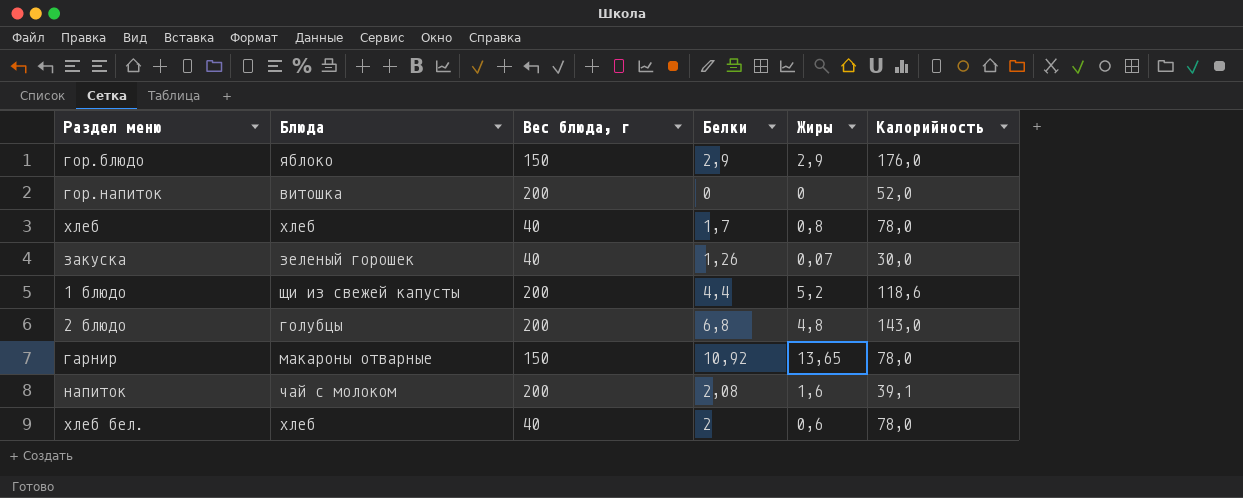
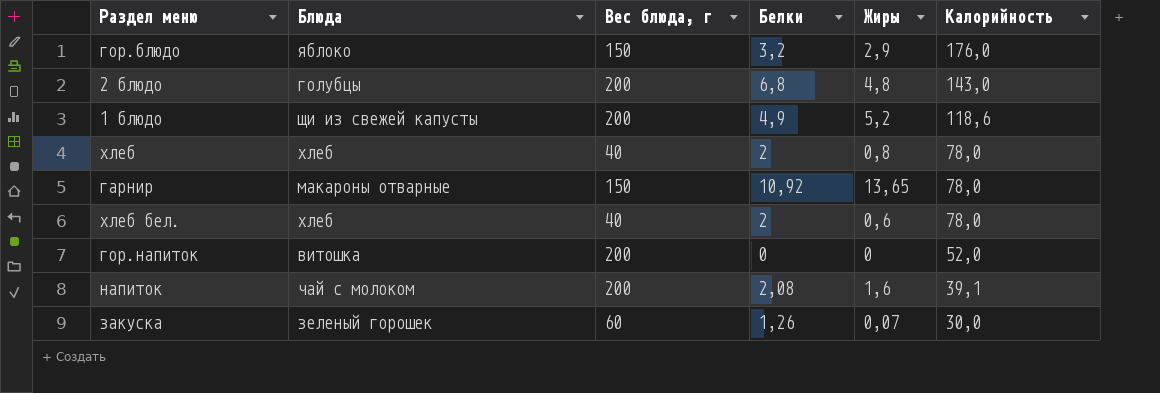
row order: none -> Калорийность descending
гор.блюдо | Белки: 2,9 -> 3,2
1 блюдо | Белки: 4,4 -> 4,9
хлеб | Белки: 1,7 -> 2
закуска | Вес блюда, г: 40 -> 60

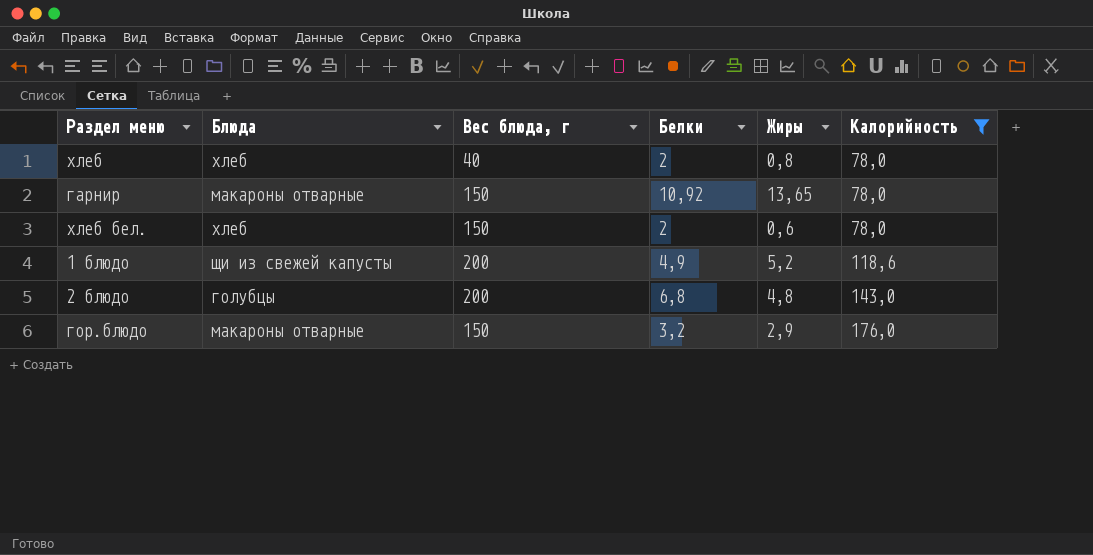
filter: none -> Калорийность >= 78,0
row order: Калорийность descending -> Калорийность ascending
хлеб бел. | Вес блюда, г: 40 -> 150
гор.блюдо | Блюда: яблоко -> макароны отварные

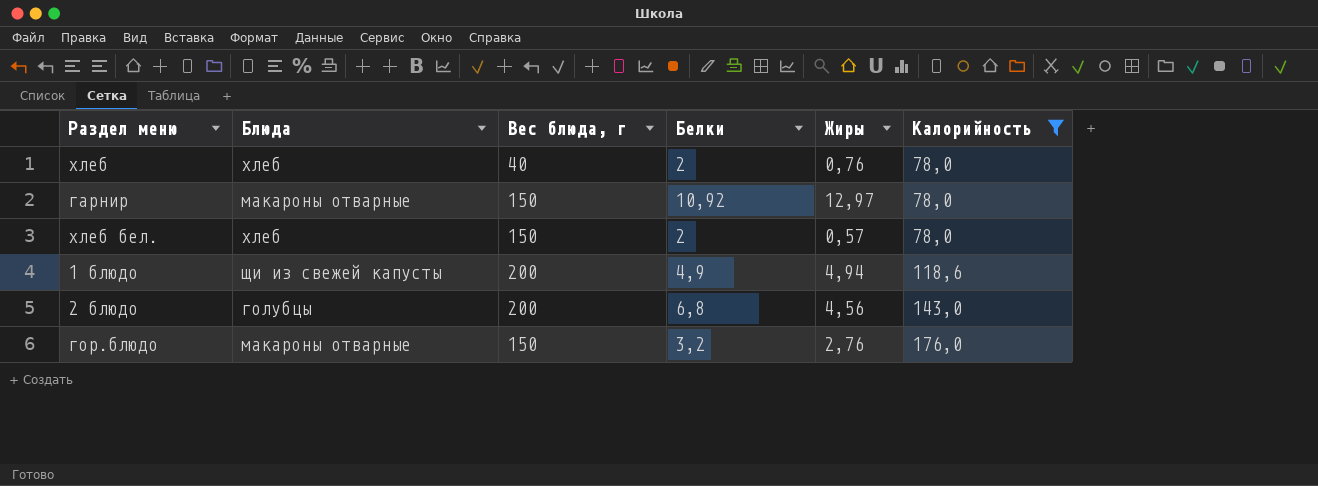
хлеб | Жиры: 0,8 -> 0,76
гарнир | Жиры: 13,65 -> 12,97
хлеб бел. | Жиры: 0,6 -> 0,57
1 блюдо | Жиры: 5,2 -> 4,94
2 блюдо | Жиры: 4,8 -> 4,56
гор.блюдо | Жиры: 2,9 -> 2,76

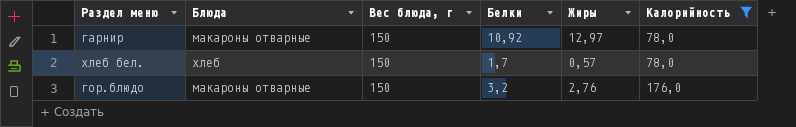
row хлеб: хлеб | 40 | 2 | 0,76 | 78,0 -> none
row 1 блюдо: щи из свежей капусты | 200 | 4,9 | 4,94 | 118,6 -> none
row 2 блюдо: голубцы | 200 | 6,8 | 4,56 | 143,0 -> none
хлеб бел. | Белки: 2 -> 1,7

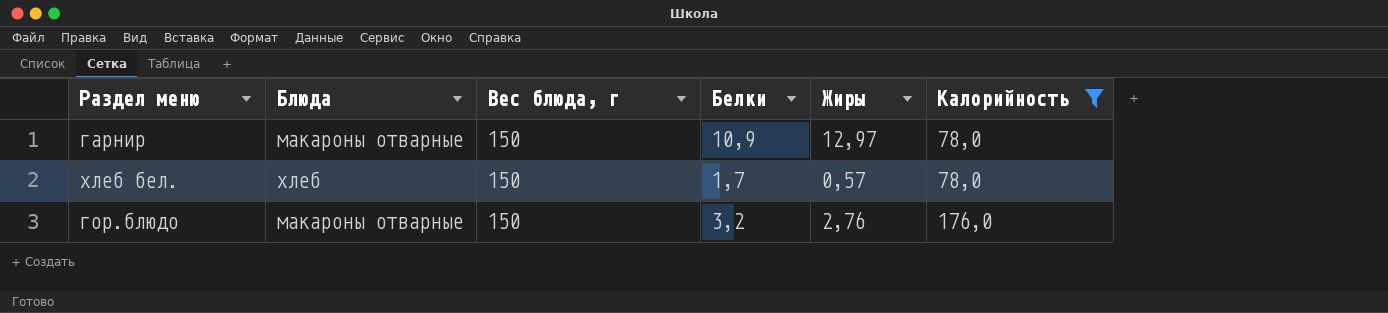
гарнир | Белки: 10,92 -> 10,9

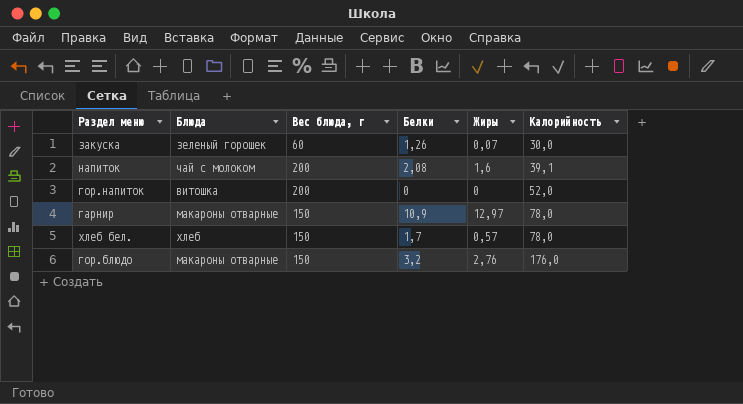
filter: Калорийность >= 78,0 -> none

